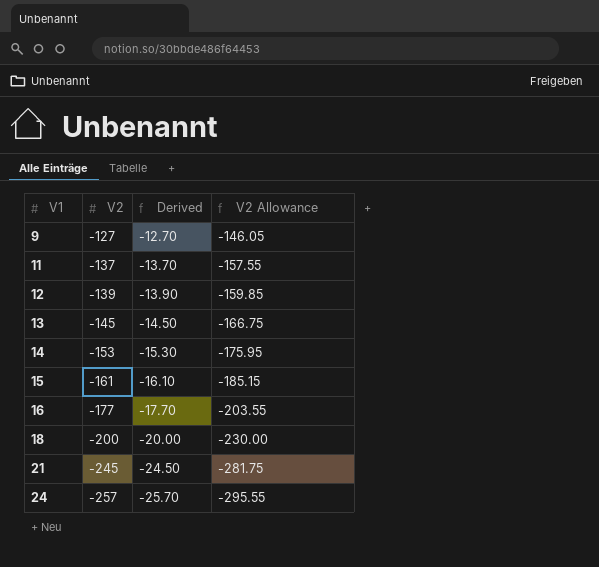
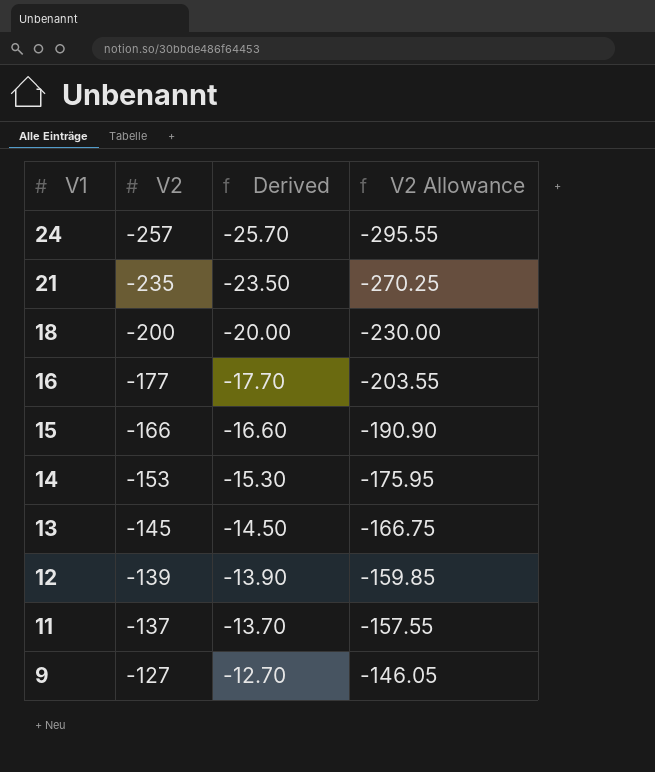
row order: V1 ascending -> V1 descending
21 | V2: -245 -> -235
21 | Derived: -24.50 -> -23.50
21 | V2 Allowance: -281.75 -> -270.25
15 | V2: -161 -> -166
15 | Derived: -16.10 -> -16.60
15 | V2 Allowance: -185.15 -> -190.90

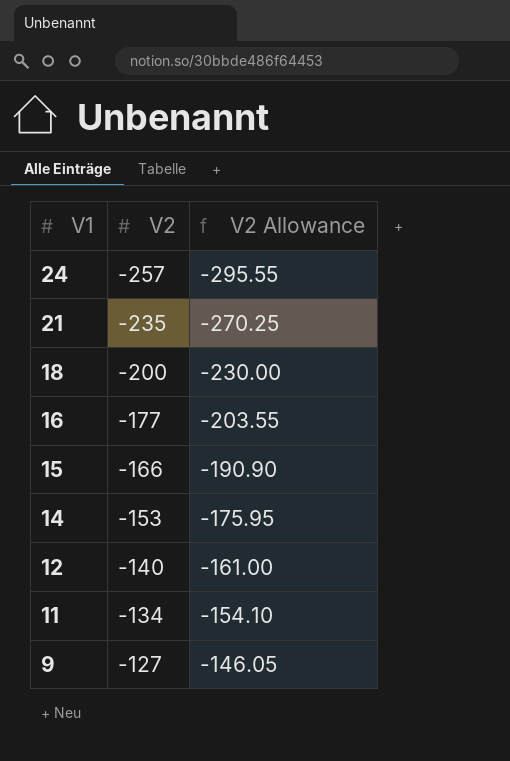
column Derived | formula: [V2] * 0.1 -> none
row 13: -145 | -14.50 | -166.75 -> none
12 | V2: -139 -> -140
12 | V2 Allowance: -159.85 -> -161.00
11 | V2: -137 -> -134
11 | V2 Allowance: -157.55 -> -154.10

